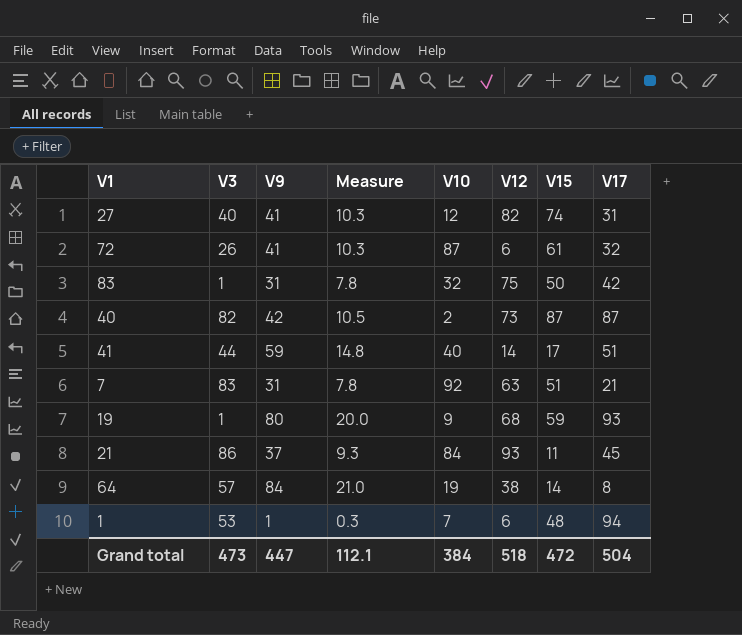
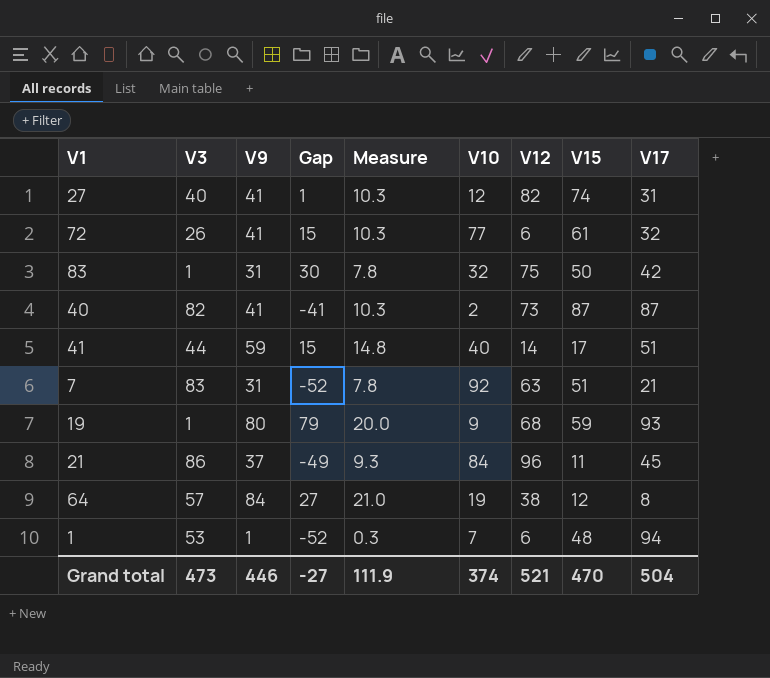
column Gap | formula: none -> [V9] - [V3]
72 | V10: 87 -> 77
40 | V9: 42 -> 41
40 | Measure: 10.5 -> 10.3
21 | V12: 93 -> 96
64 | V15: 14 -> 12
Grand total | V9: 447 -> 446
Grand total | Measure: 112.1 -> 111.9
Grand total | V10: 384 -> 374
Grand total | V12: 518 -> 521
Grand total | V15: 472 -> 470

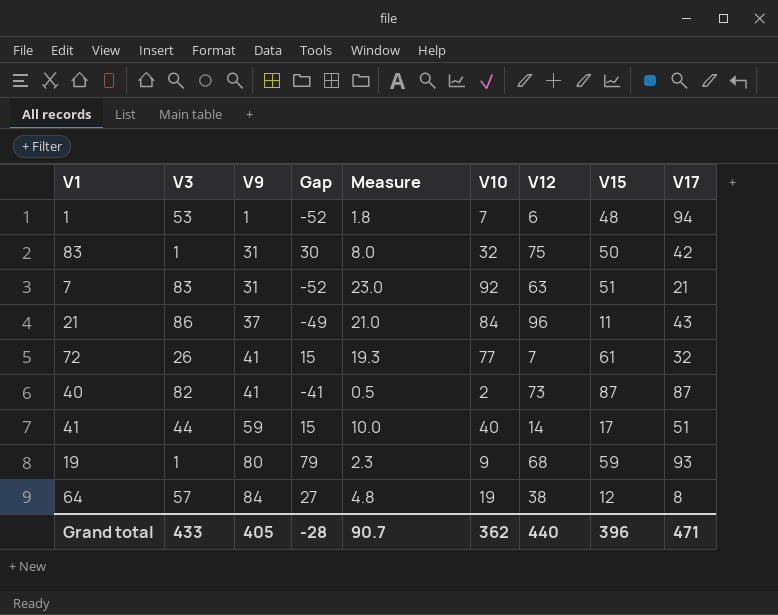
row order: none -> V9 ascending
column Measure | formula: [V9] * 0.25 -> [V10] * 0.25
row 27: 40 | 41 | 1 | 10.3 | 12 | 82 | 74 | 31 -> none
21 | V17: 45 -> 43
72 | V12: 6 -> 7
Grand total | V3: 473 -> 433
Grand total | V9: 446 -> 405
Grand total | Gap: -27 -> -28
Grand total | Measure: 111.9 -> 90.7
Grand total | V10: 374 -> 362
Grand total | V12: 521 -> 440
Grand total | V15: 470 -> 396
Grand total | V17: 504 -> 471

